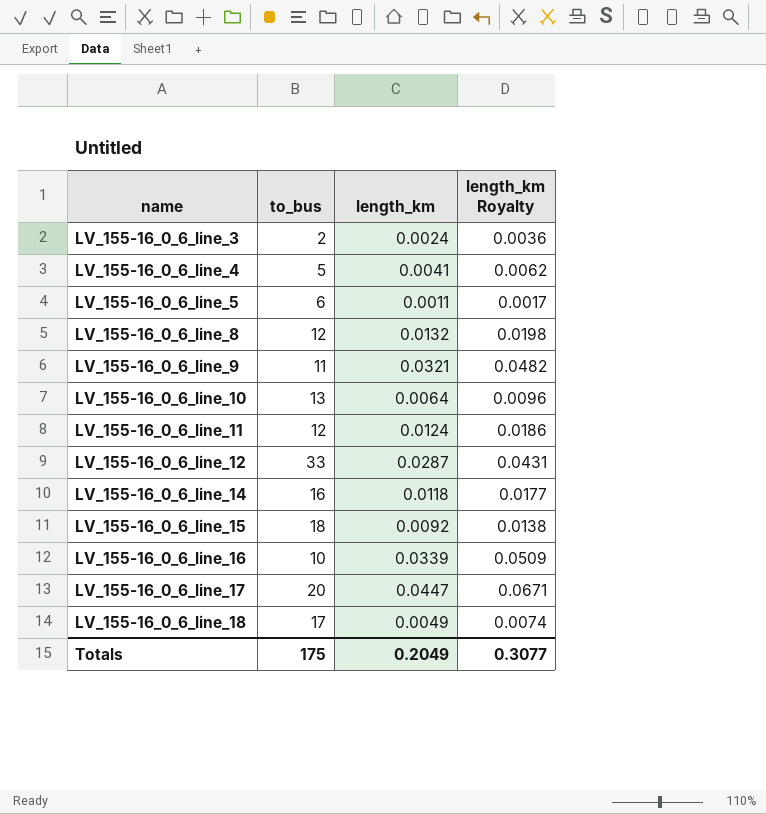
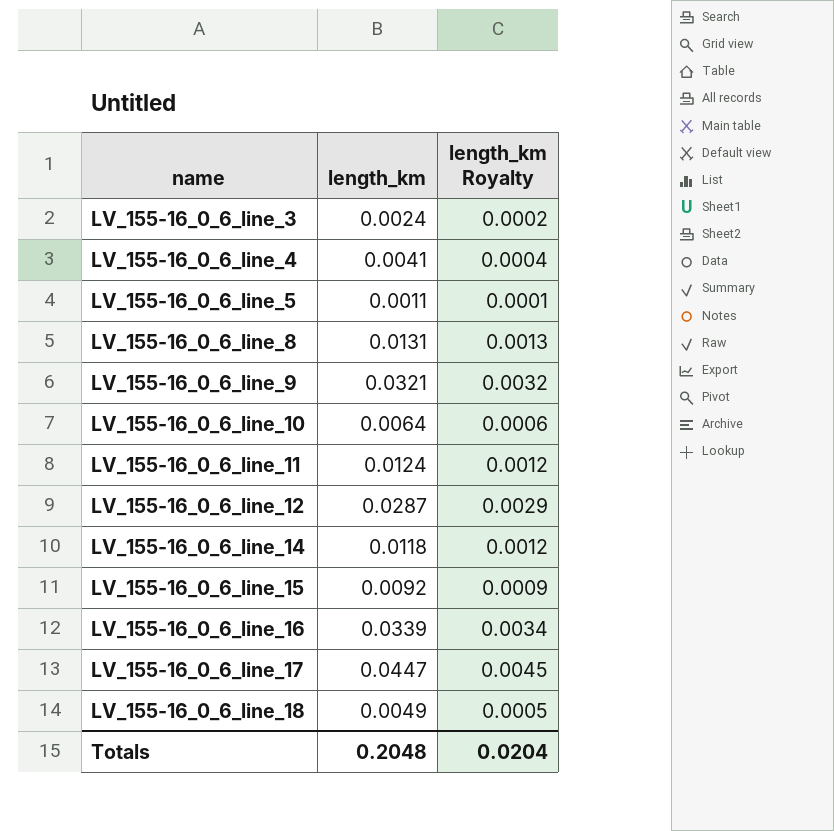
column to_bus | position: 2 -> none
column length_km Royalty | formula: [length_km] * 1.5 -> [length_km] * 0.1
LV_155-16_0_6_line_8 | length_km: 0.0132 -> 0.0131
Totals | length_km: 0.2049 -> 0.2048
Totals | length_km Royalty: 0.3077 -> 0.0204

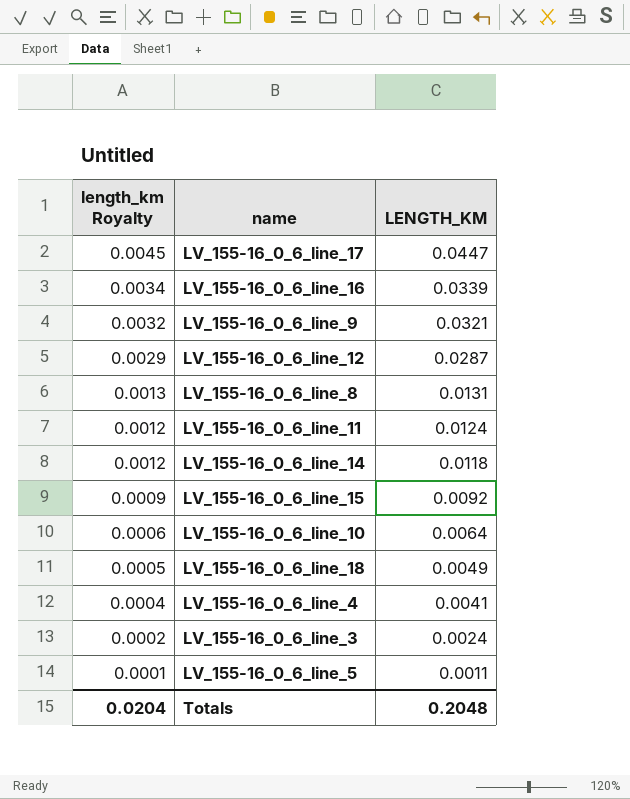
row order: name ascending -> length_km Royalty descending
column length_km Royalty | position: 3 -> 1
column name: length_km -> LENGTH_KM

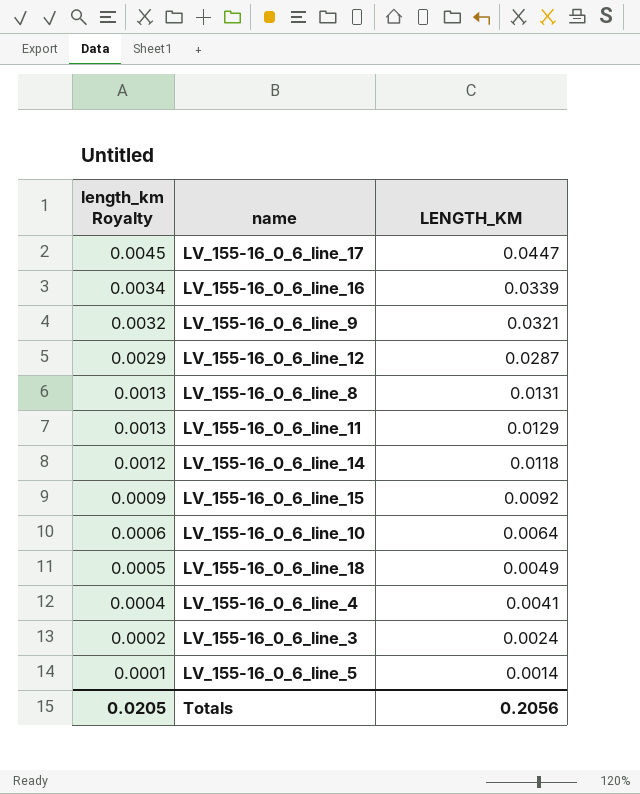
LV_155-16_0_6_line_11 | length_km Royalty: 0.0012 -> 0.0013
LV_155-16_0_6_line_11 | LENGTH_KM: 0.0124 -> 0.0129
LV_155-16_0_6_line_5 | LENGTH_KM: 0.0011 -> 0.0014
Totals | length_km Royalty: 0.0204 -> 0.0205
Totals | LENGTH_KM: 0.2048 -> 0.2056

